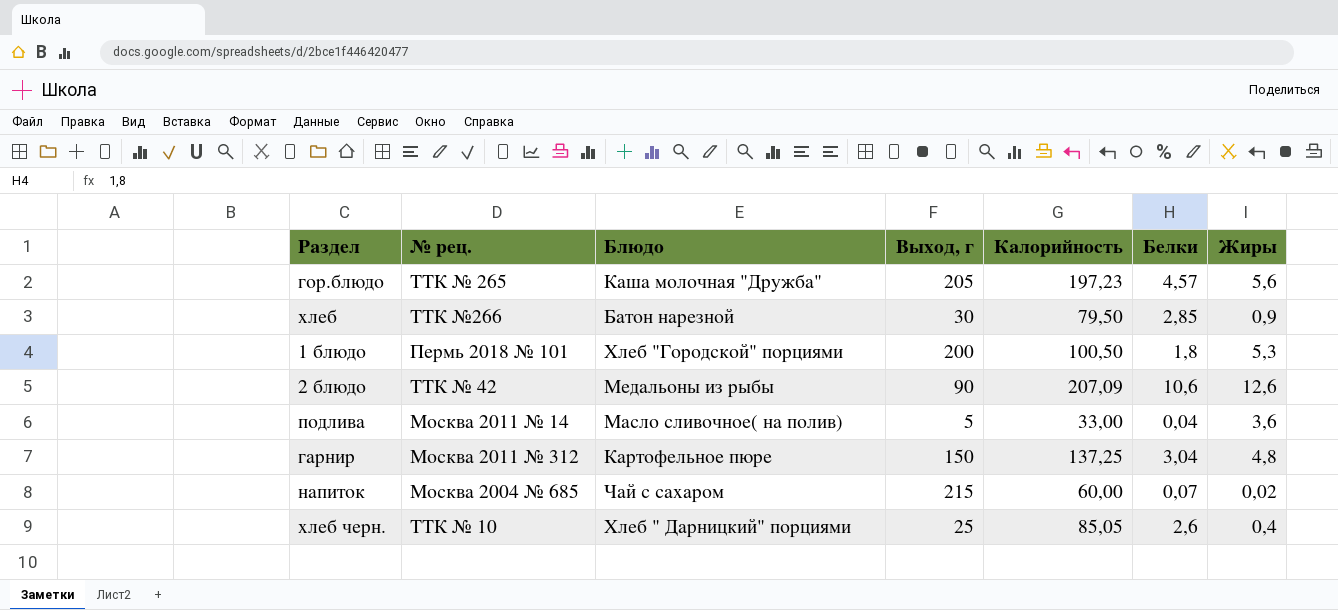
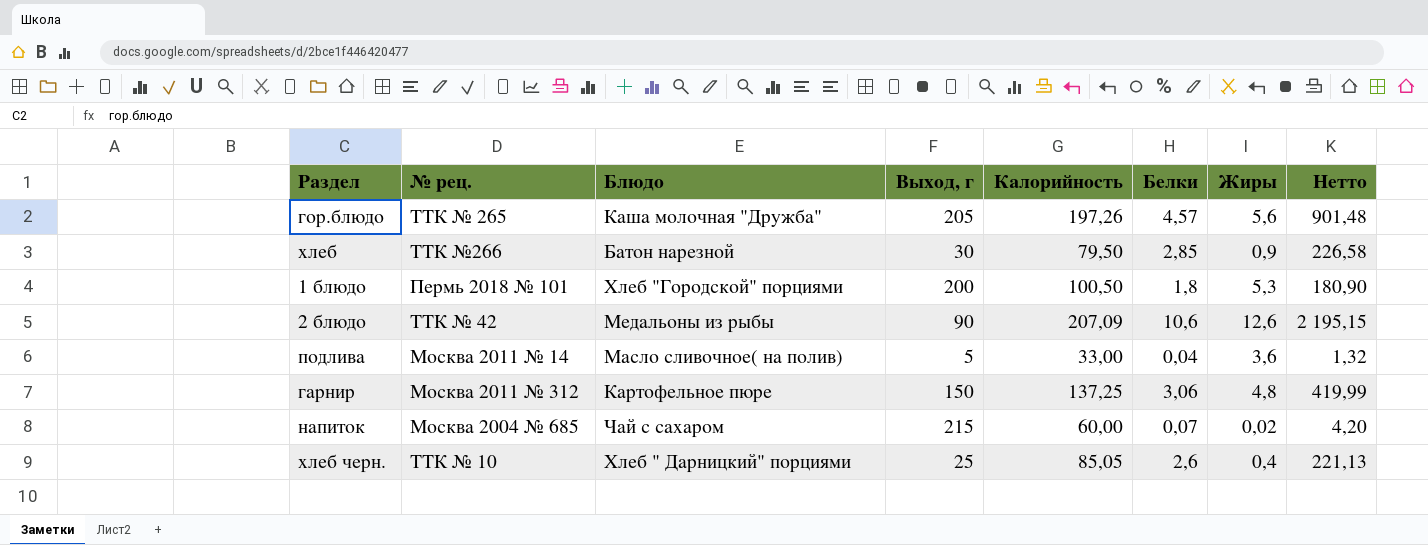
column Нетто | formula: none -> [Калорийность] * [Белки]
гор.блюдо | Калорийность: 197,23 -> 197,26
гарнир | Белки: 3,04 -> 3,06

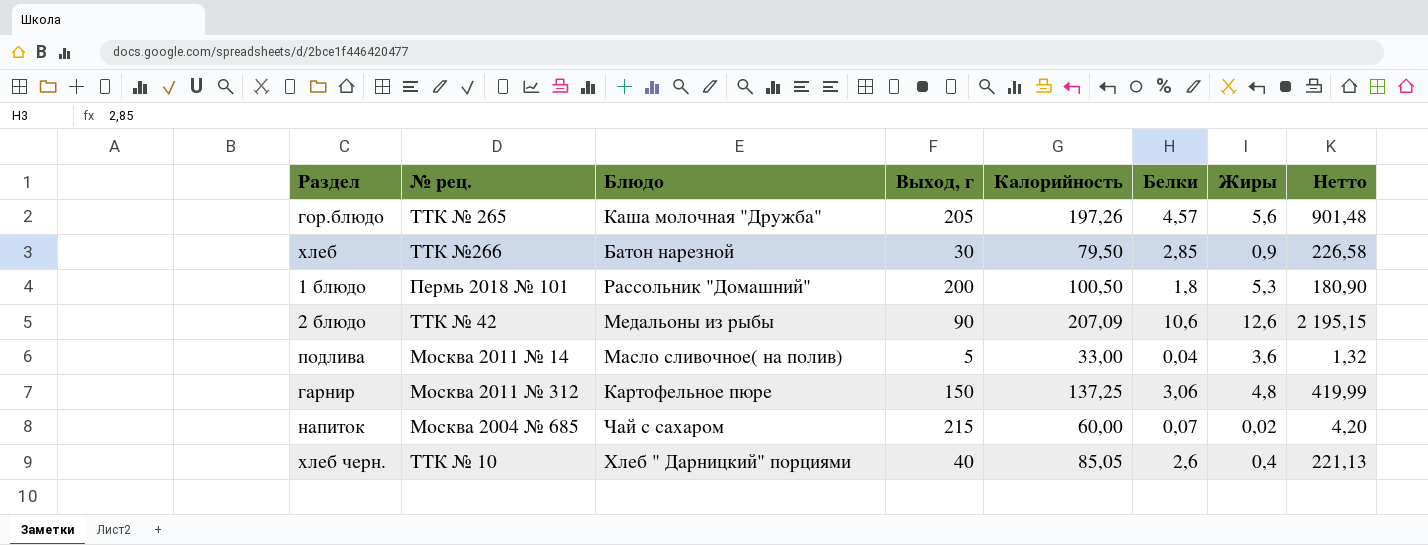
1 блюдо | Блюдо: Хлеб "Городской" порциями -> Рассольник "Домашний"
хлеб черн. | Выход, г: 25 -> 40

